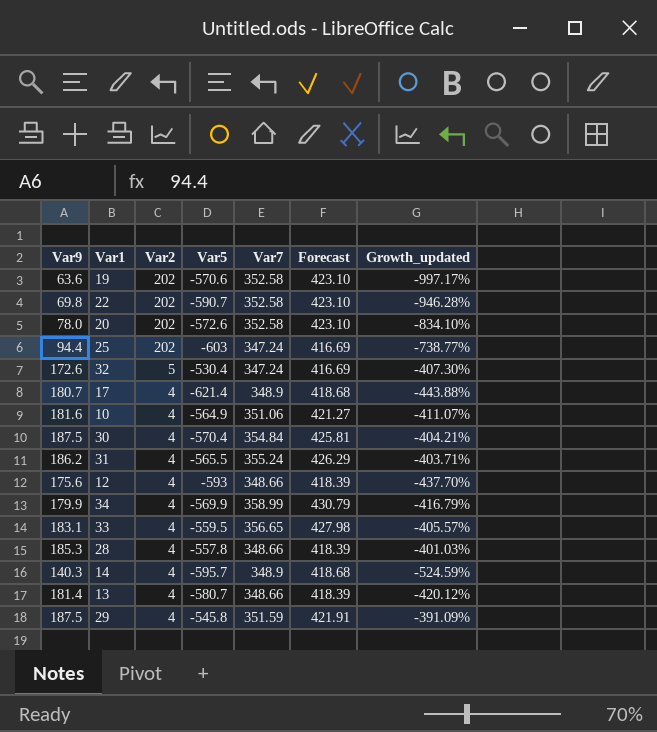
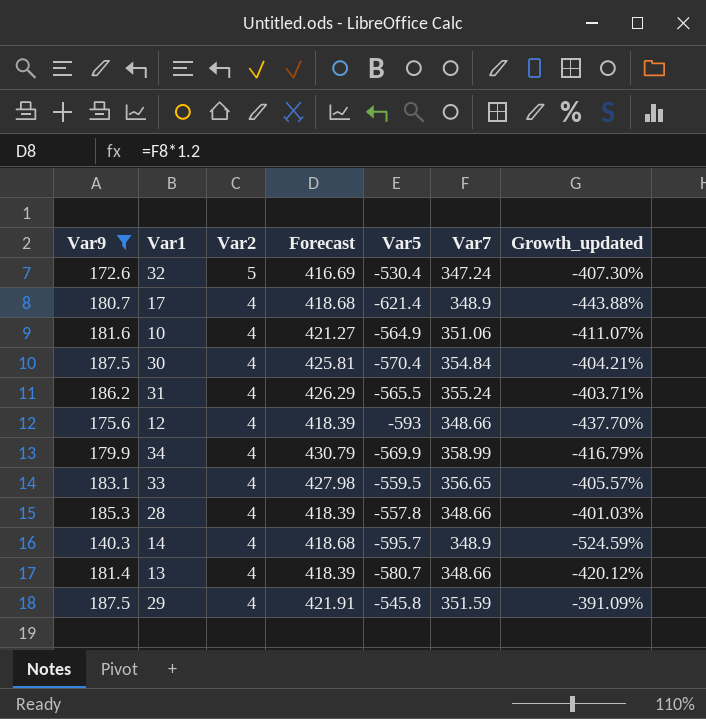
filter: none -> Var9 >= 140.3
column Forecast | position: 6 -> 4

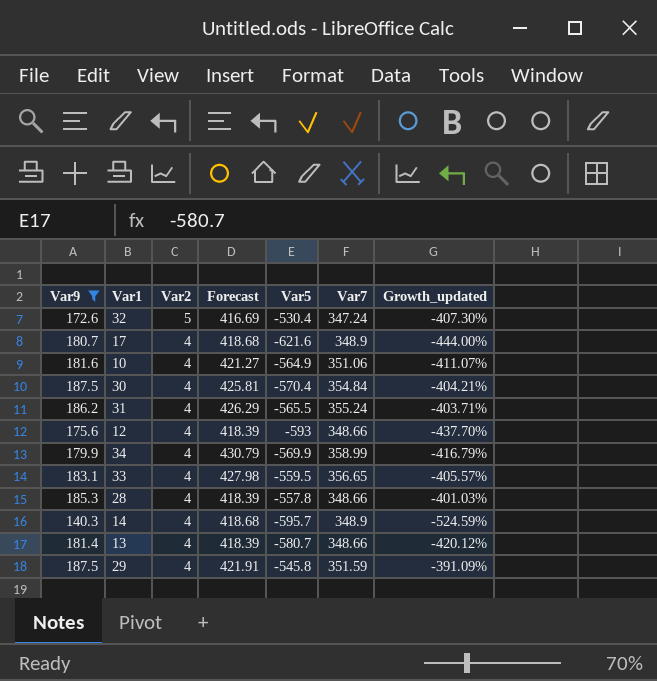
17 | Var5: -621.4 -> -621.6
17 | Growth_updated: -443.88% -> -444.00%

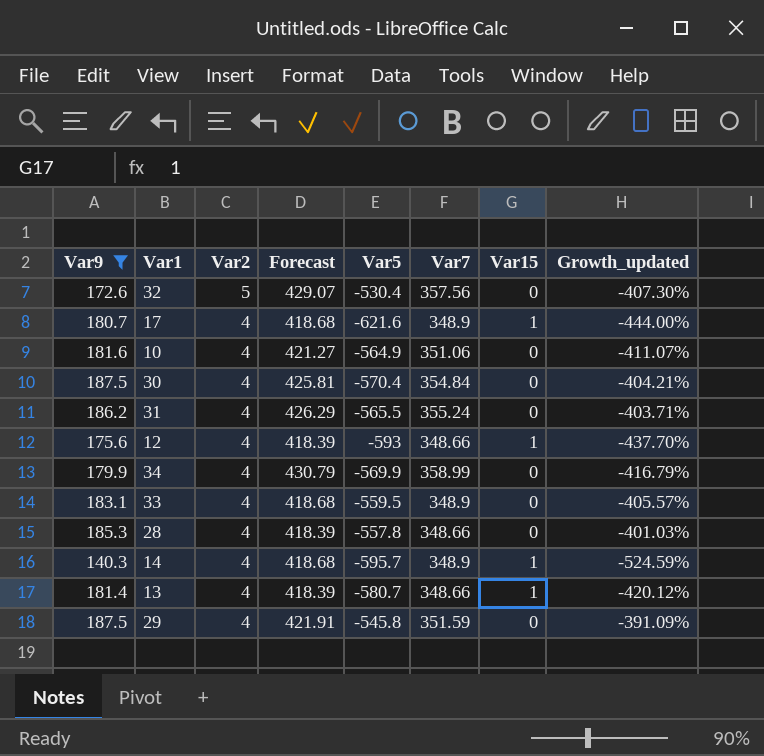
column Var15 | position: none -> 7
32 | Forecast: 416.69 -> 429.07
32 | Var7: 347.24 -> 357.56
33 | Forecast: 427.98 -> 418.68
33 | Var7: 356.65 -> 348.9

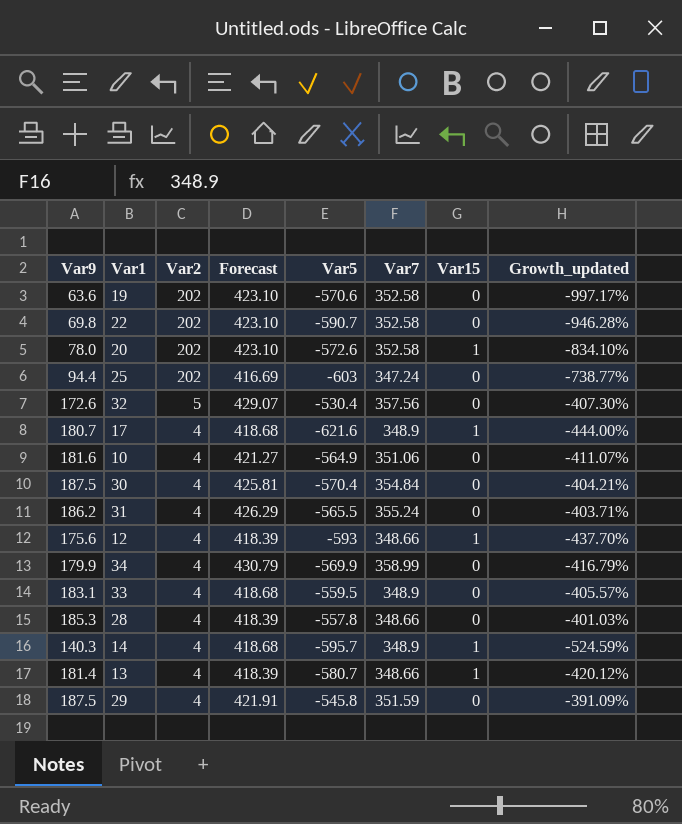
filter: Var9 >= 140.3 -> none

